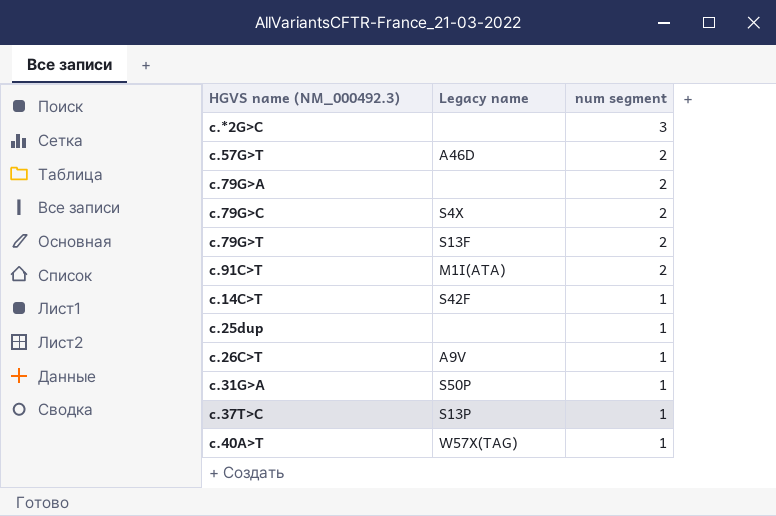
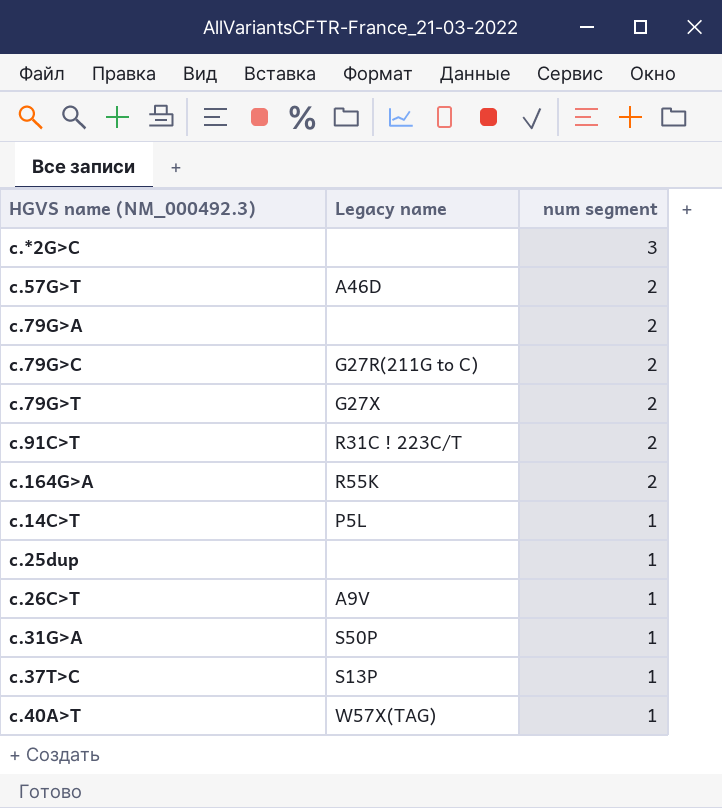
c.79G>C | Legacy name: S4X -> G27R(211G to C)
c.79G>T | Legacy name: S13F -> G27X
c.91C>T | Legacy name: M1I(ATA) -> R31C ! 223C/T
row c.164G>A: none -> R55K | 2
c.14C>T | Legacy name: S42F -> P5L

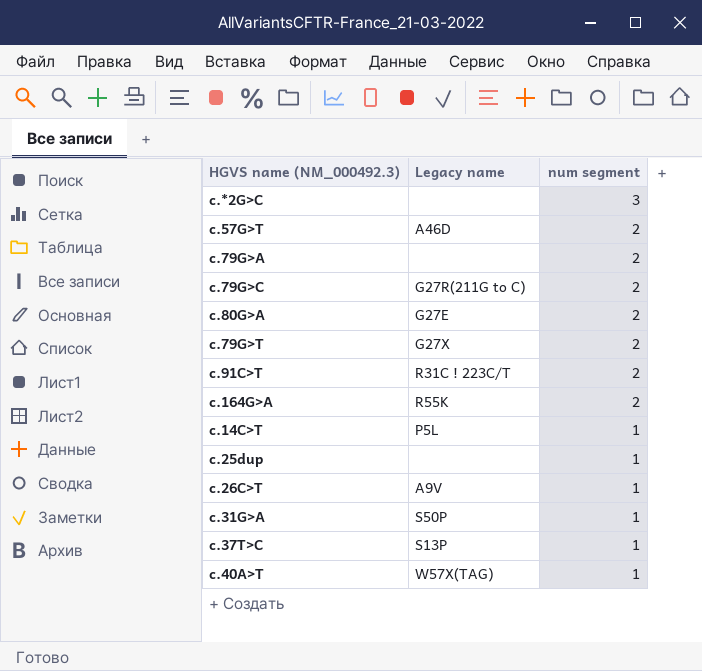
row c.80G>A: none -> G27E | 2

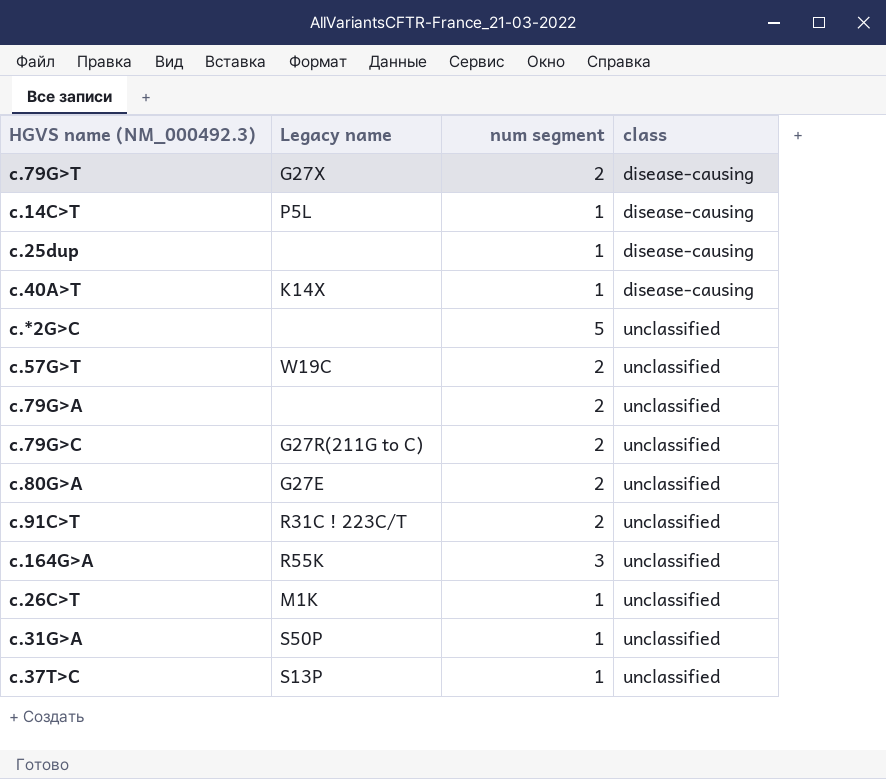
row order: num segment descending -> class ascending
column class | position: none -> 4
c.40A>T | Legacy name: W57X(TAG) -> K14X
c.*2G>C | num segment: 3 -> 5
c.57G>T | Legacy name: A46D -> W19C
c.164G>A | num segment: 2 -> 3
c.26C>T | Legacy name: A9V -> M1K

